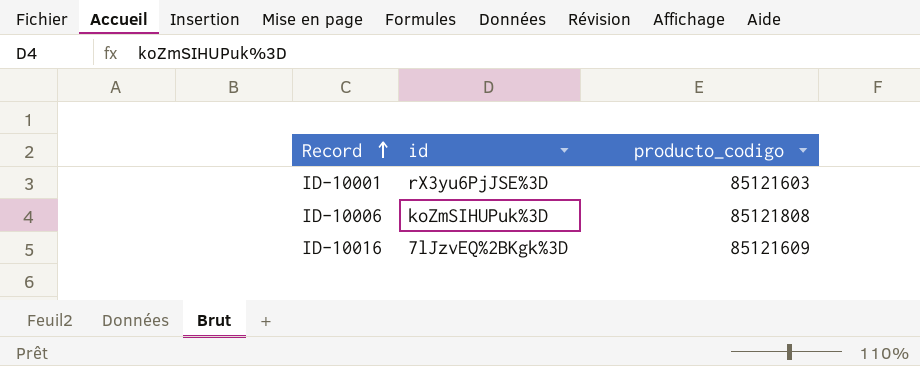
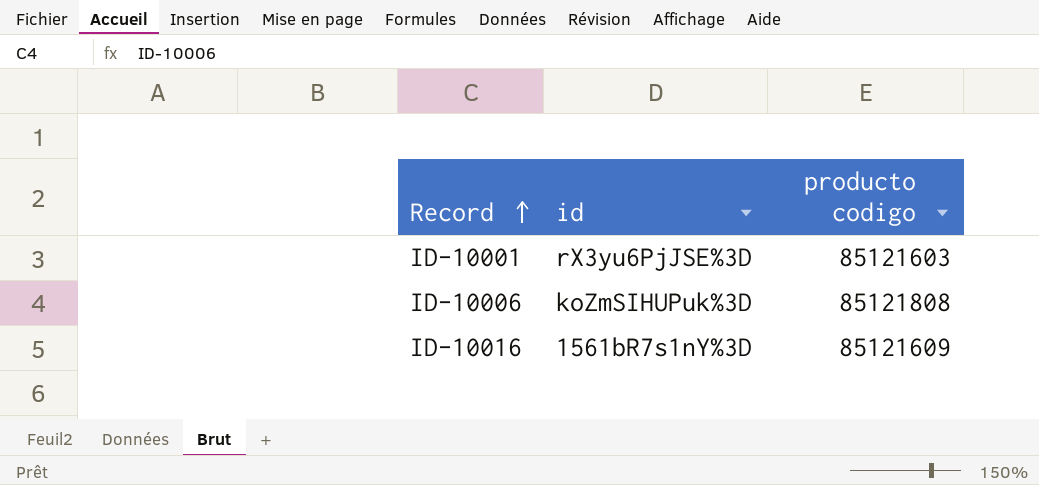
column name: producto_codigo -> producto codigo
ID-10016 | id: 7lJzvEQ%2BKgk%3D -> 1561bR7s1nY%3D

